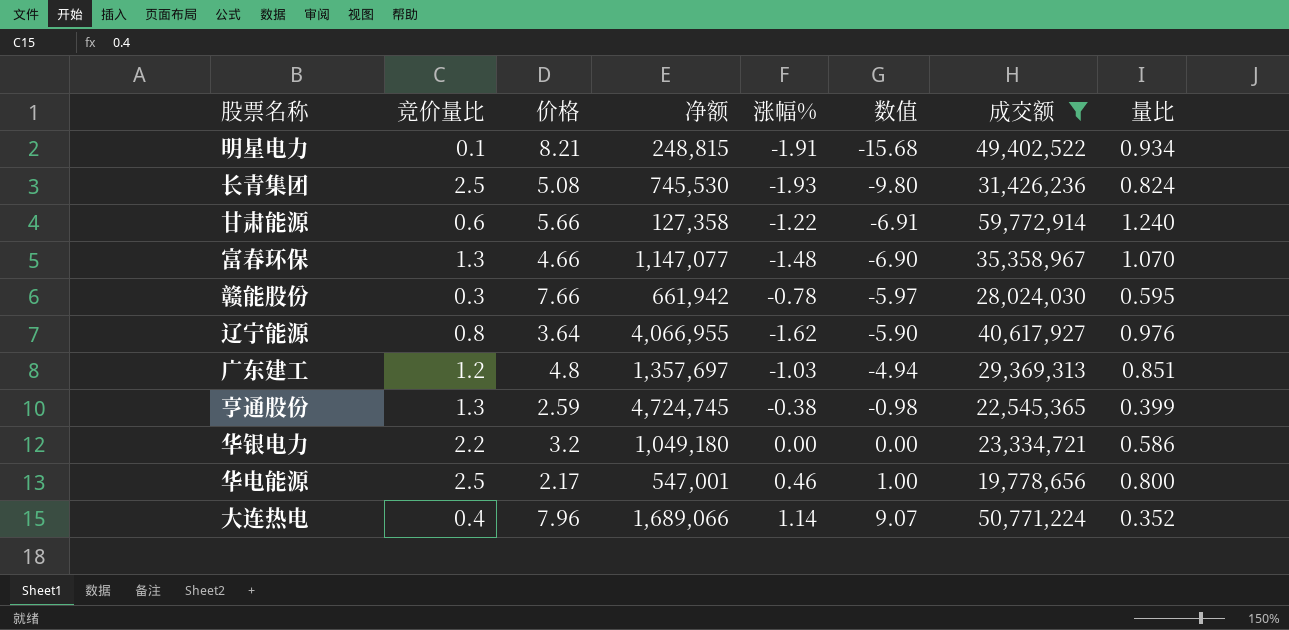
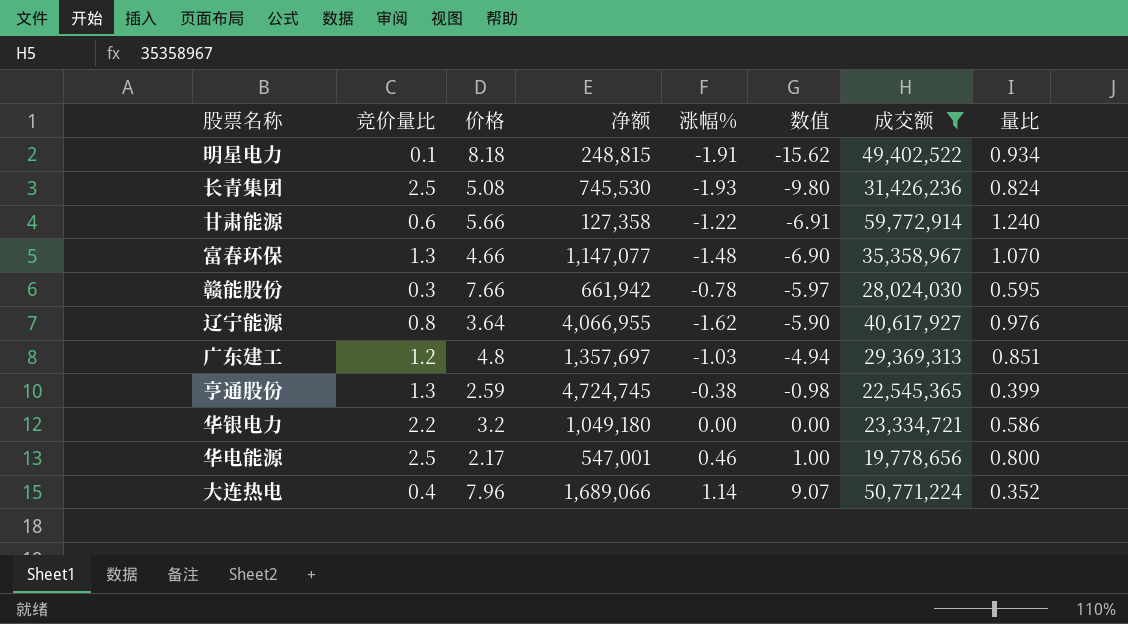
明星电力 | 价格: 8.21 -> 8.18
明星电力 | 数值: -15.68 -> -15.62

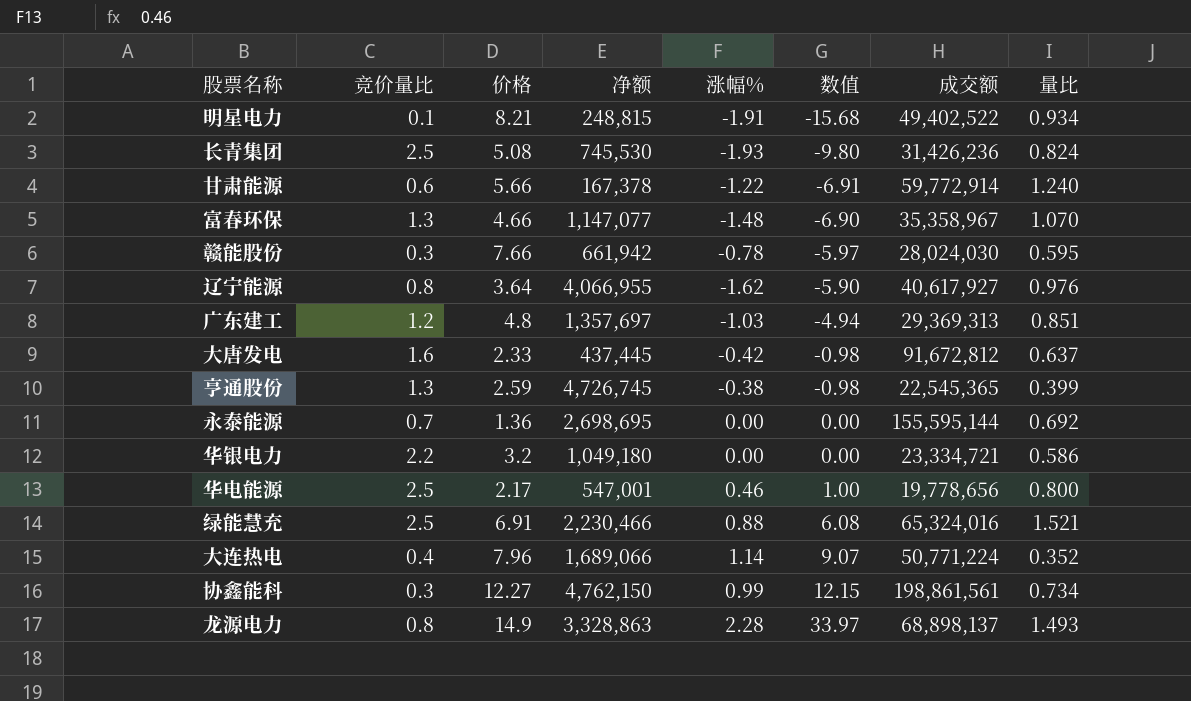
filter: 成交额 <= 59,772,914 -> none
明星电力 | 价格: 8.18 -> 8.21
明星电力 | 数值: -15.62 -> -15.68
甘肃能源 | 净额: 127,358 -> 167,378
亨通股份 | 净额: 4,724,745 -> 4,726,745

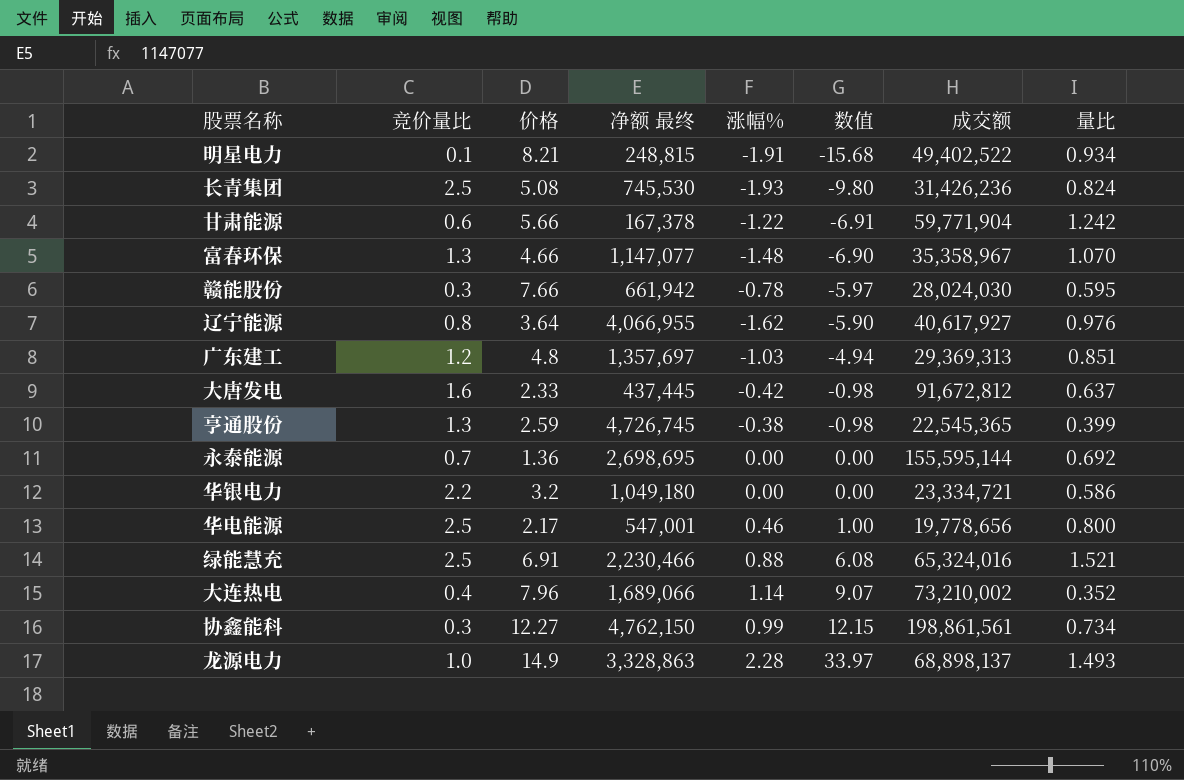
column name: 净额 -> 净额 最终
甘肃能源 | 成交额: 59,772,914 -> 59,771,904
甘肃能源 | 量比: 1.240 -> 1.242
大连热电 | 成交额: 50,771,224 -> 73,210,002
龙源电力 | 竞价量比: 0.8 -> 1.0

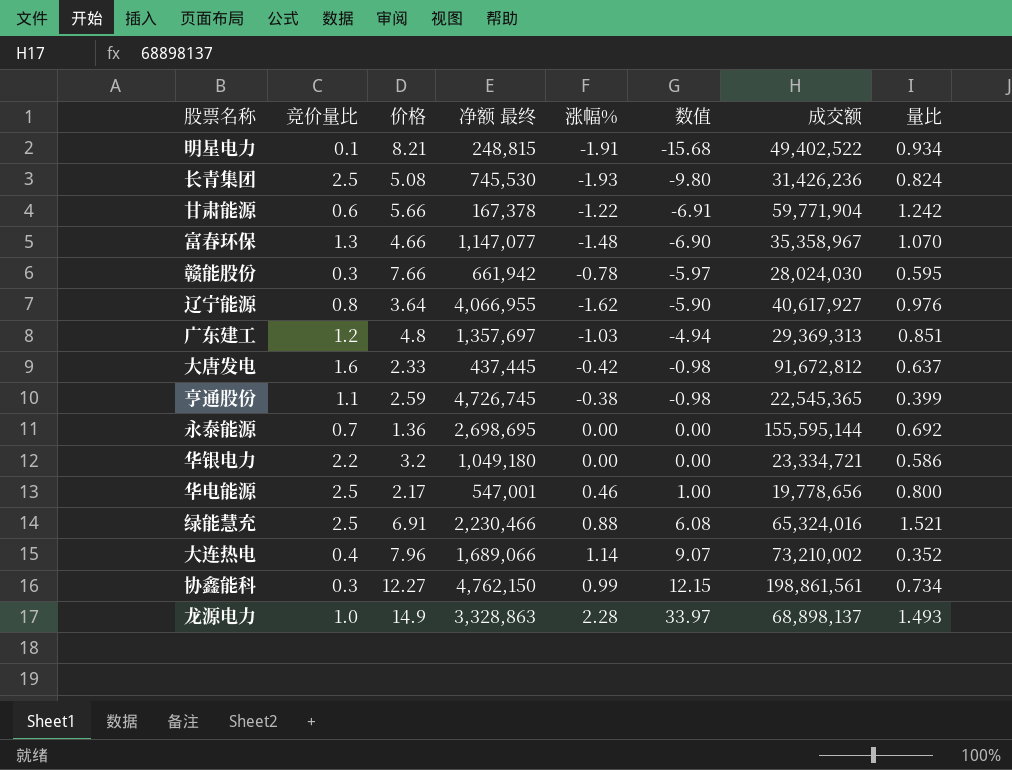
亨通股份 | 竞价量比: 1.3 -> 1.1

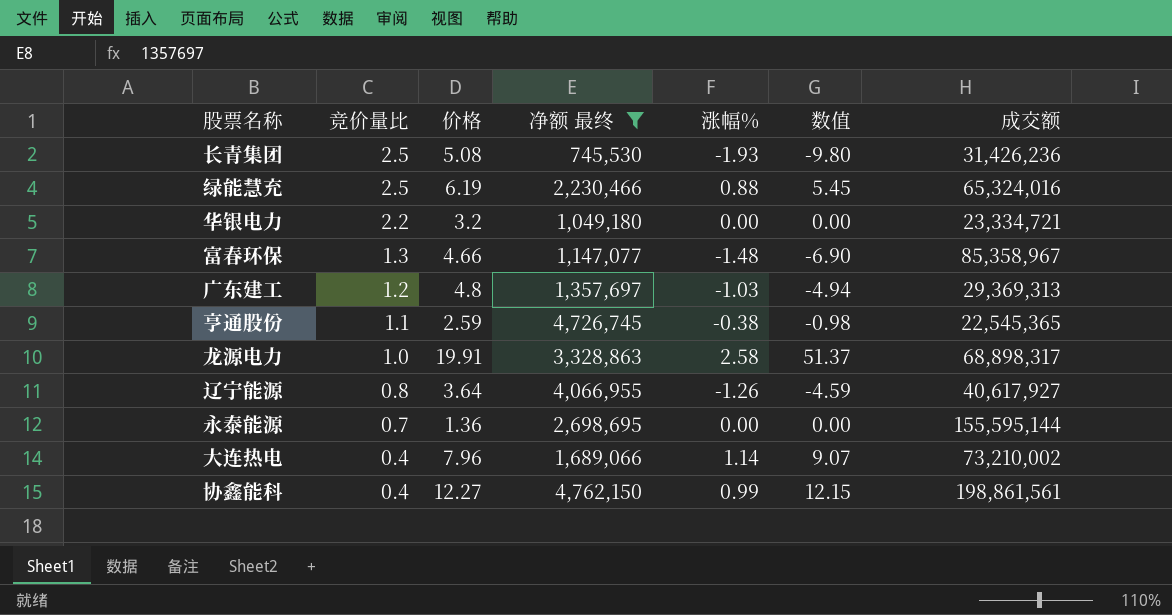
filter: none -> 净额 最终 >= 745,530
row order: 数值 ascending -> 竞价量比 descending
column 量比 | position: 8 -> none
绿能慧充 | 价格: 6.91 -> 6.19
绿能慧充 | 数值: 6.08 -> 5.45
富春环保 | 成交额: 35,358,967 -> 85,358,967
龙源电力 | 价格: 14.9 -> 19.91
龙源电力 | 涨幅%: 2.28 -> 2.58
龙源电力 | 数值: 33.97 -> 51.37
龙源电力 | 成交额: 68,898,137 -> 68,898,317
辽宁能源 | 涨幅%: -1.62 -> -1.26
辽宁能源 | 数值: -5.90 -> -4.59
协鑫能科 | 竞价量比: 0.3 -> 0.4

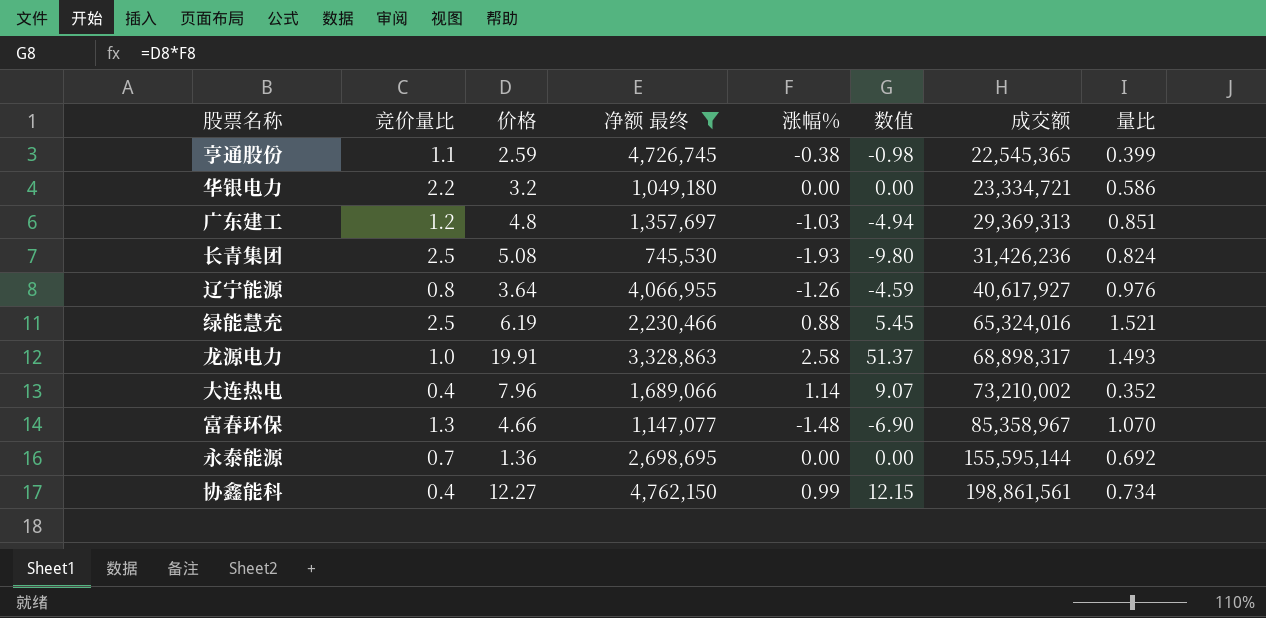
row order: 竞价量比 descending -> 成交额 ascending
column 量比 | position: none -> 8

